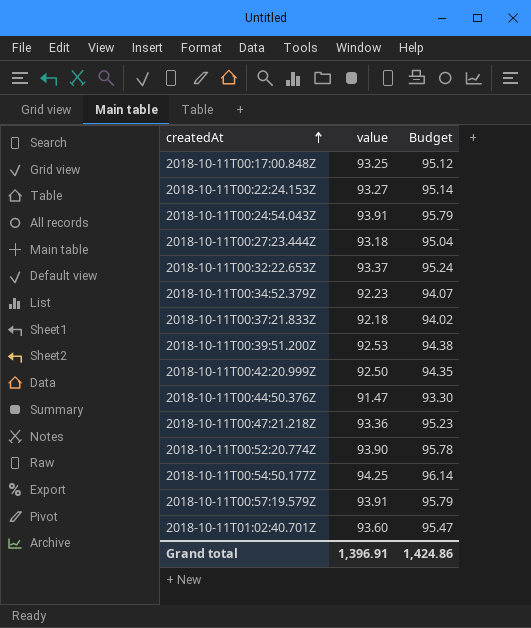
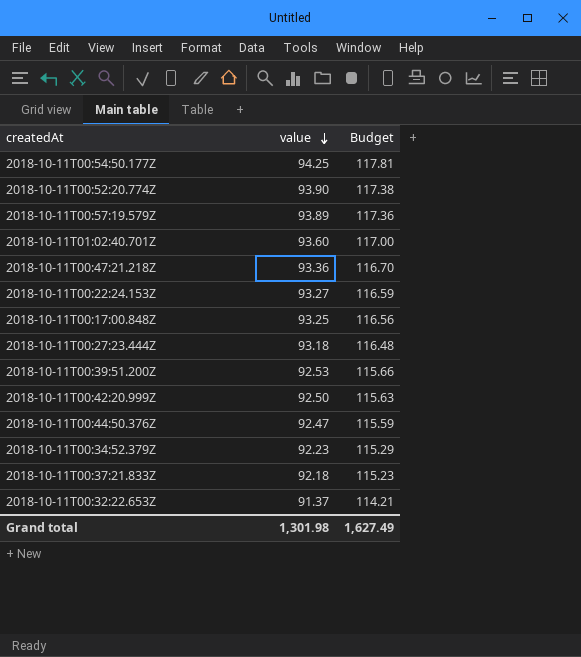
row order: createdAt ascending -> value descending
column Budget | formula: [value] * 1.02 -> [value] * 1.25
row 2018-10-11T00:24:54.043Z: 93.91 | 95.79 -> none
2018-10-11T00:57:19.579Z | value: 93.91 -> 93.89
2018-10-11T00:44:50.376Z | value: 91.47 -> 92.47
2018-10-11T00:32:22.653Z | value: 93.37 -> 91.37
Grand total | value: 1,396.91 -> 1,301.98
Grand total | Budget: 1,424.86 -> 1,627.49

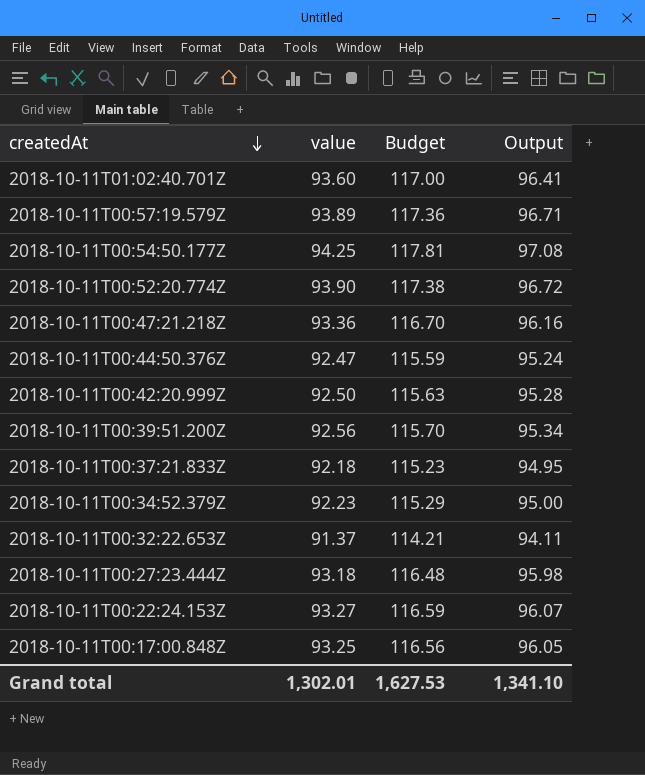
row order: value descending -> createdAt descending
column Output | formula: none -> [value] * 1.03
2018-10-11T00:39:51.200Z | value: 92.53 -> 92.56
2018-10-11T00:39:51.200Z | Budget: 115.66 -> 115.70
Grand total | value: 1,301.98 -> 1,302.01
Grand total | Budget: 1,627.49 -> 1,627.53

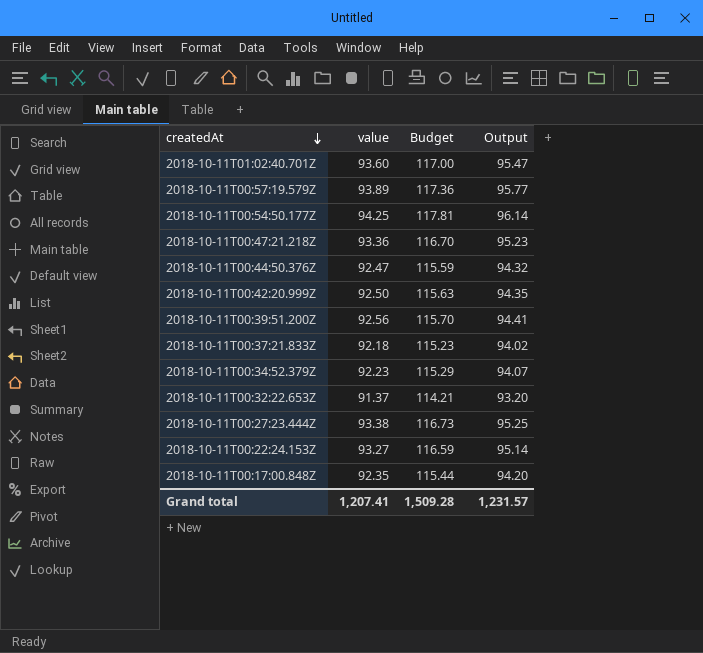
column Output | formula: [value] * 1.03 -> [value] * 1.02
row 2018-10-11T00:52:20.774Z: 93.90 | 117.38 | 96.72 -> none
2018-10-11T00:27:23.444Z | value: 93.18 -> 93.38
2018-10-11T00:27:23.444Z | Budget: 116.48 -> 116.73
2018-10-11T00:17:00.848Z | value: 93.25 -> 92.35
2018-10-11T00:17:00.848Z | Budget: 116.56 -> 115.44
Grand total | value: 1,302.01 -> 1,207.41
Grand total | Budget: 1,627.53 -> 1,509.28
Grand total | Output: 1,341.10 -> 1,231.57

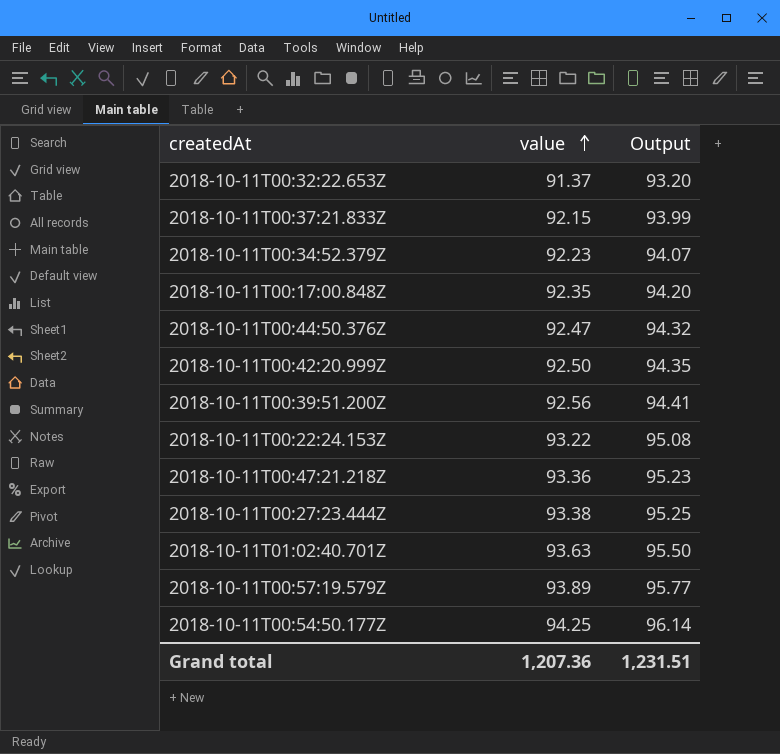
row order: createdAt descending -> value ascending
column Budget | formula: [value] * 1.25 -> none
2018-10-11T00:37:21.833Z | value: 92.18 -> 92.15
2018-10-11T00:37:21.833Z | Output: 94.02 -> 93.99
2018-10-11T00:22:24.153Z | value: 93.27 -> 93.22
2018-10-11T00:22:24.153Z | Output: 95.14 -> 95.08
2018-10-11T01:02:40.701Z | value: 93.60 -> 93.63
2018-10-11T01:02:40.701Z | Output: 95.47 -> 95.50
Grand total | value: 1,207.41 -> 1,207.36
Grand total | Output: 1,231.57 -> 1,231.51

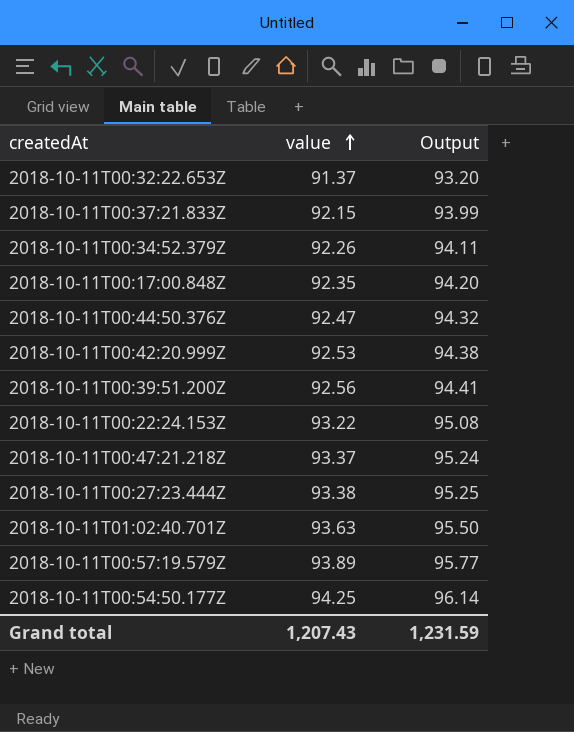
2018-10-11T00:34:52.379Z | value: 92.23 -> 92.26
2018-10-11T00:34:52.379Z | Output: 94.07 -> 94.11
2018-10-11T00:42:20.999Z | value: 92.50 -> 92.53
2018-10-11T00:42:20.999Z | Output: 94.35 -> 94.38
2018-10-11T00:47:21.218Z | value: 93.36 -> 93.37
2018-10-11T00:47:21.218Z | Output: 95.23 -> 95.24
Grand total | value: 1,207.36 -> 1,207.43
Grand total | Output: 1,231.51 -> 1,231.59

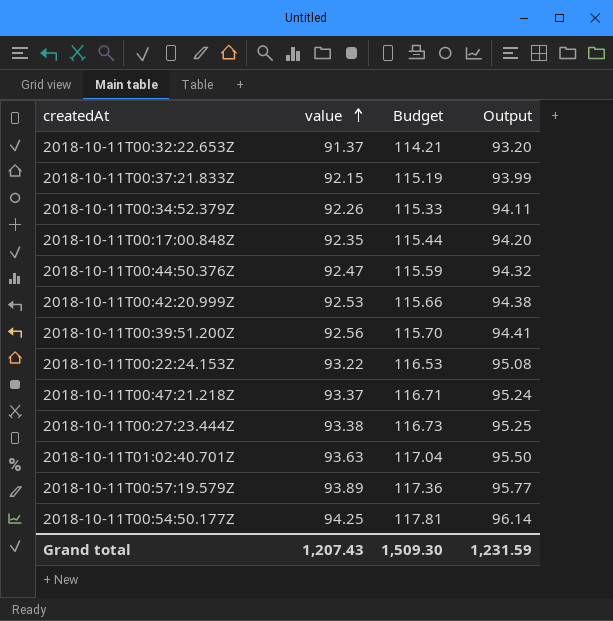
column Budget | formula: none -> [value] * 1.25

